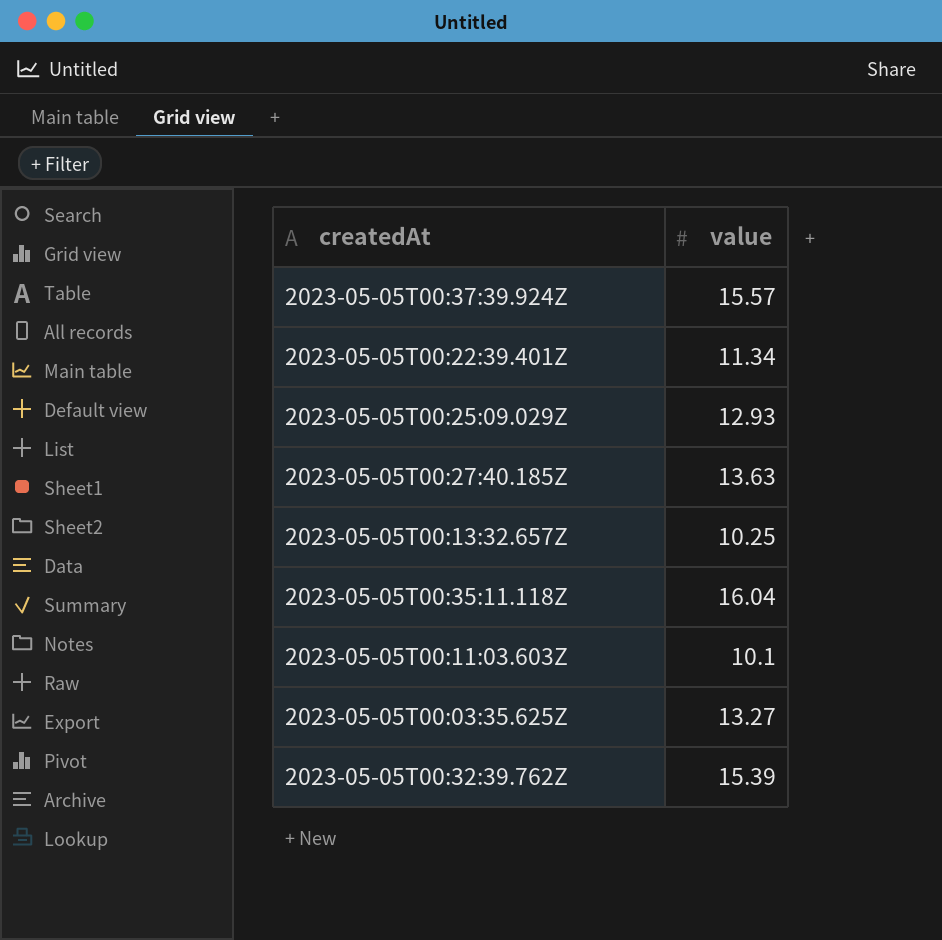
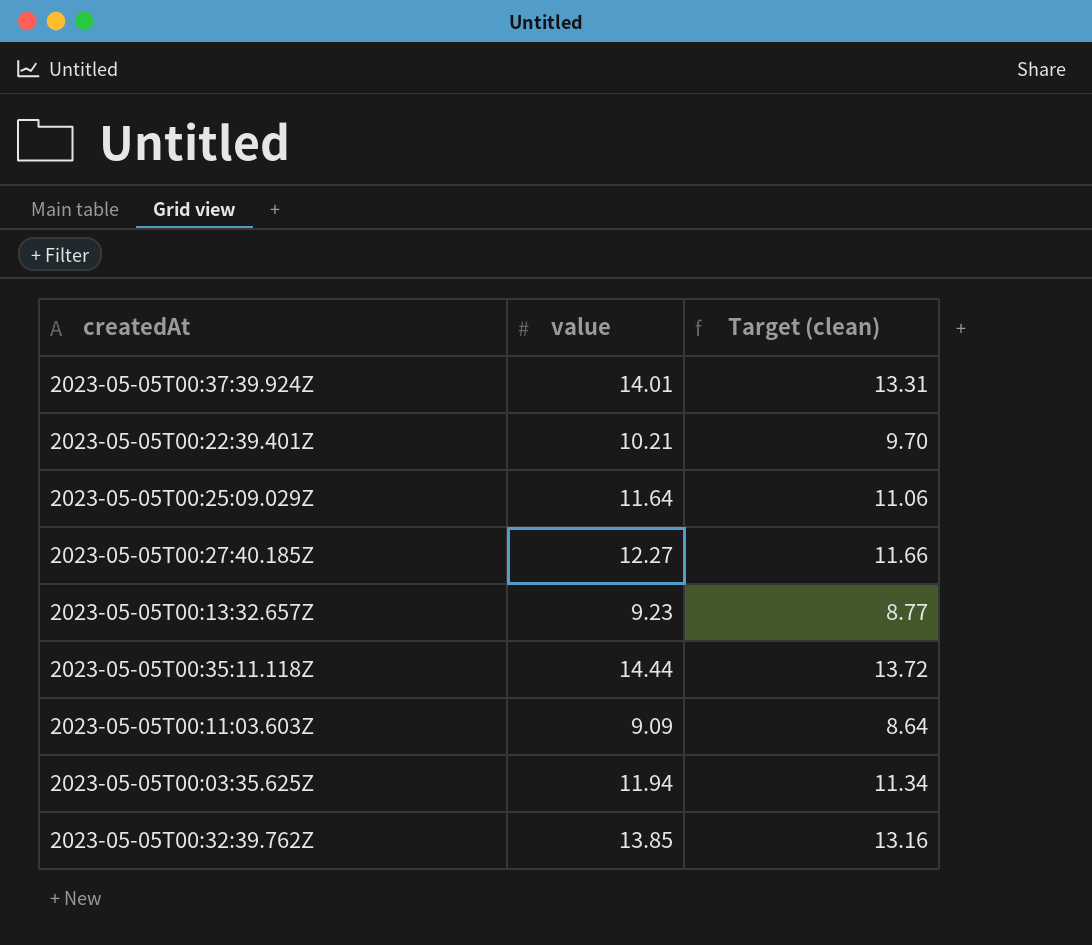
column Target (clean) | formula: none -> [value] * 0.95
2023-05-05T00:37:39.924Z | value: 15.57 -> 14.01
2023-05-05T00:22:39.401Z | value: 11.34 -> 10.21
2023-05-05T00:25:09.029Z | value: 12.93 -> 11.64
2023-05-05T00:27:40.185Z | value: 13.63 -> 12.27
2023-05-05T00:13:32.657Z | value: 10.25 -> 9.23
2023-05-05T00:35:11.118Z | value: 16.04 -> 14.44
2023-05-05T00:11:03.603Z | value: 10.1 -> 9.09
2023-05-05T00:03:35.625Z | value: 13.27 -> 11.94
2023-05-05T00:32:39.762Z | value: 15.39 -> 13.85

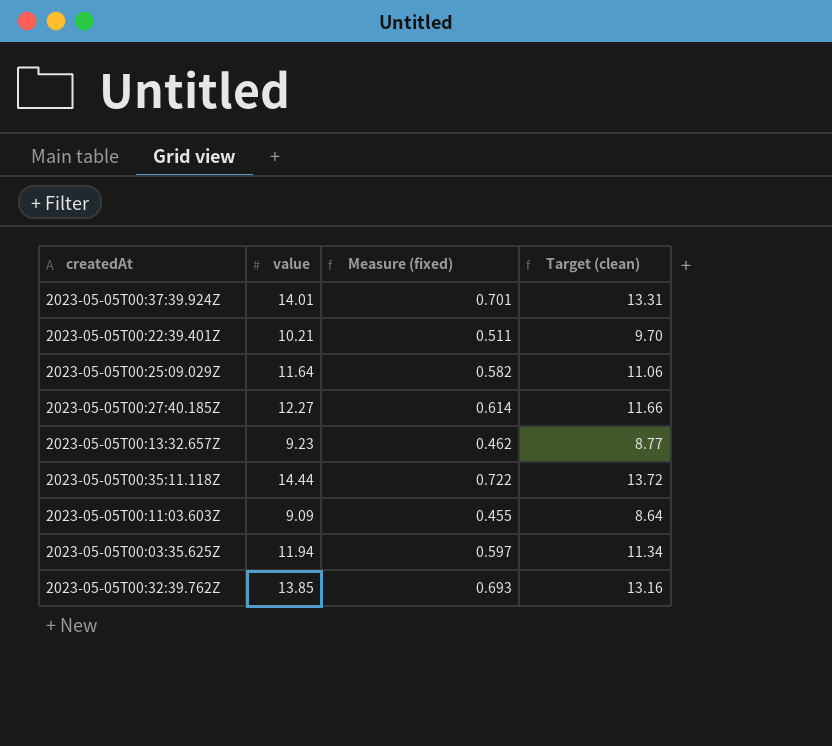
column Measure (fixed) | formula: none -> [value] * 0.05

